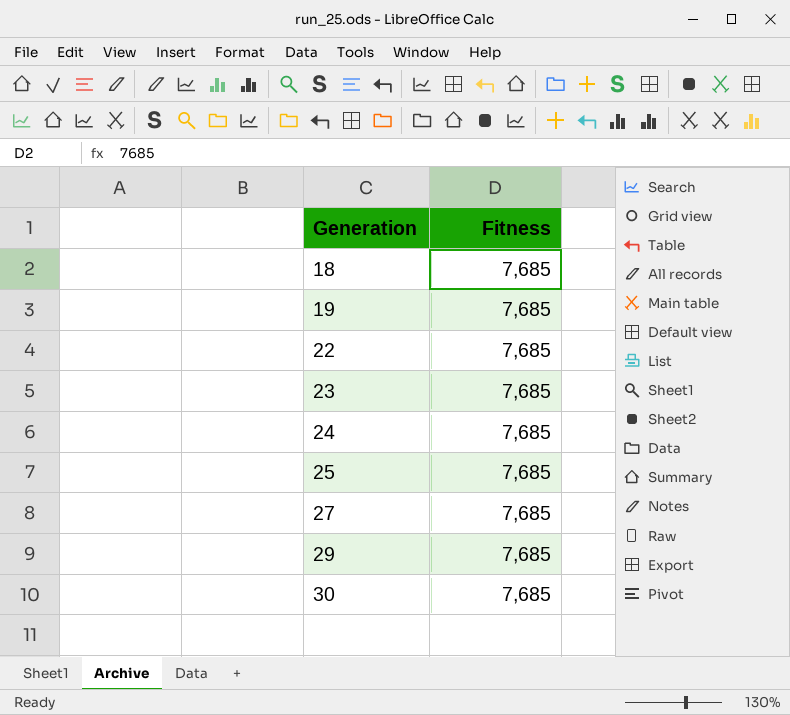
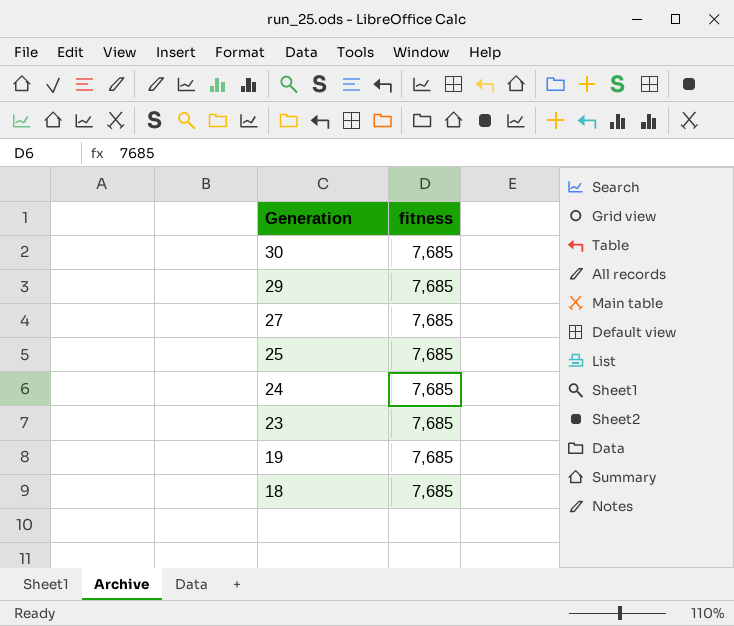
row order: Generation ascending -> Generation descending
column name: Fitness -> fitness
row 22: 7,685 -> none

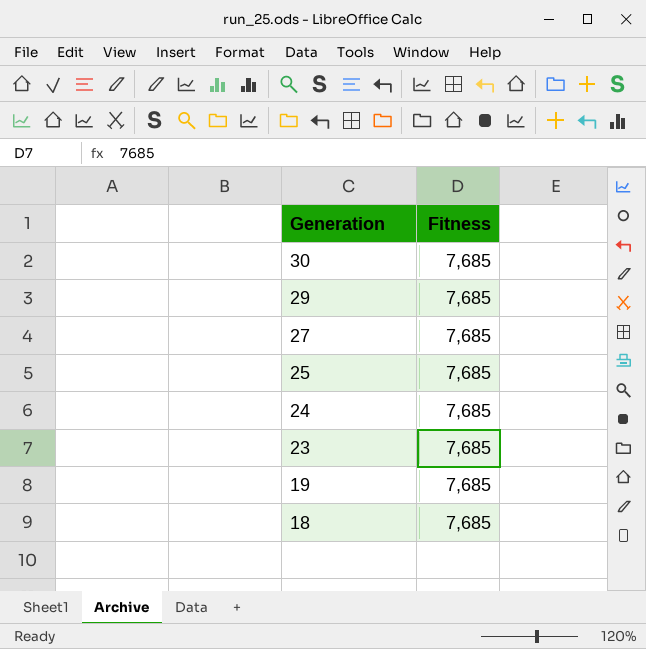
column name: fitness -> Fitness

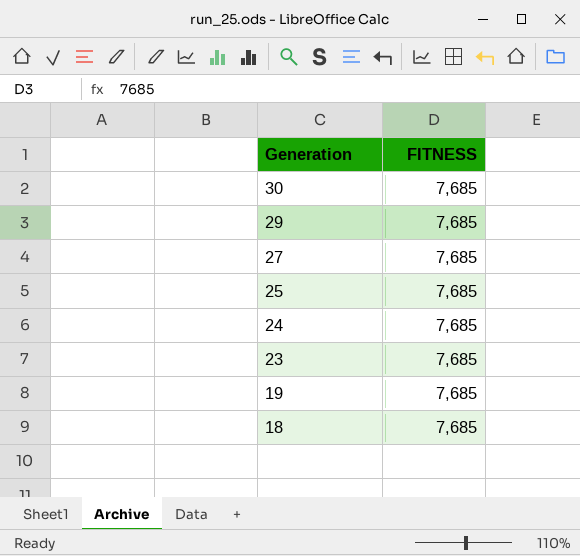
column name: Fitness -> FITNESS

